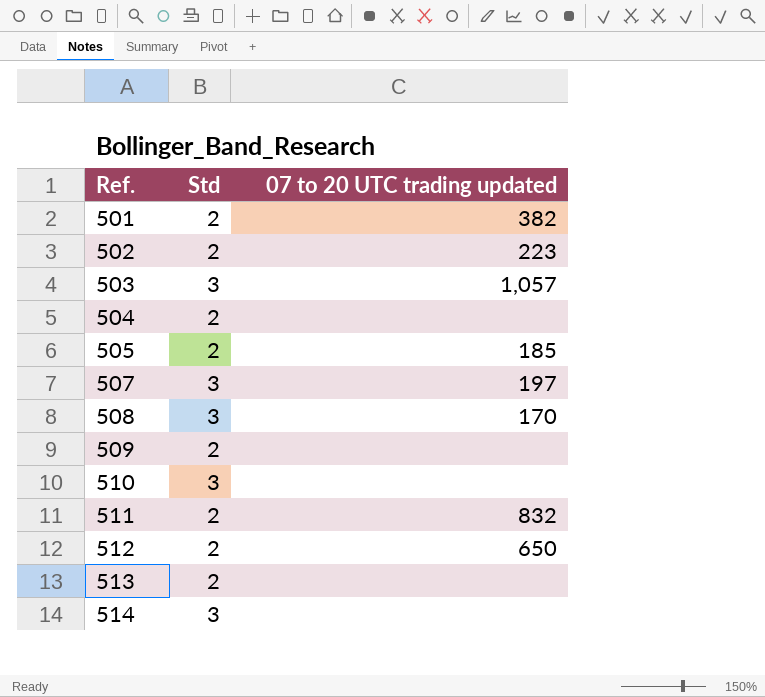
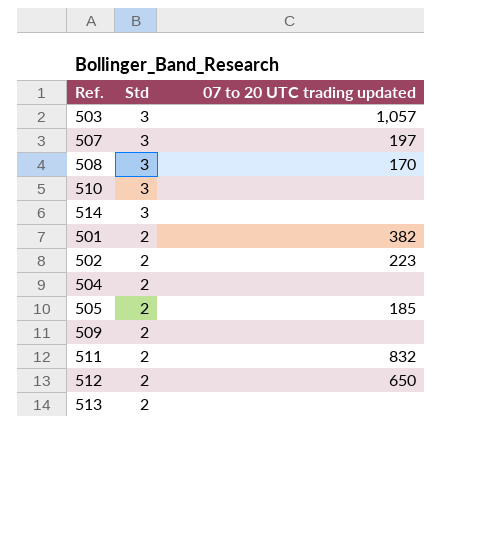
row order: Ref. ascending -> Std descending

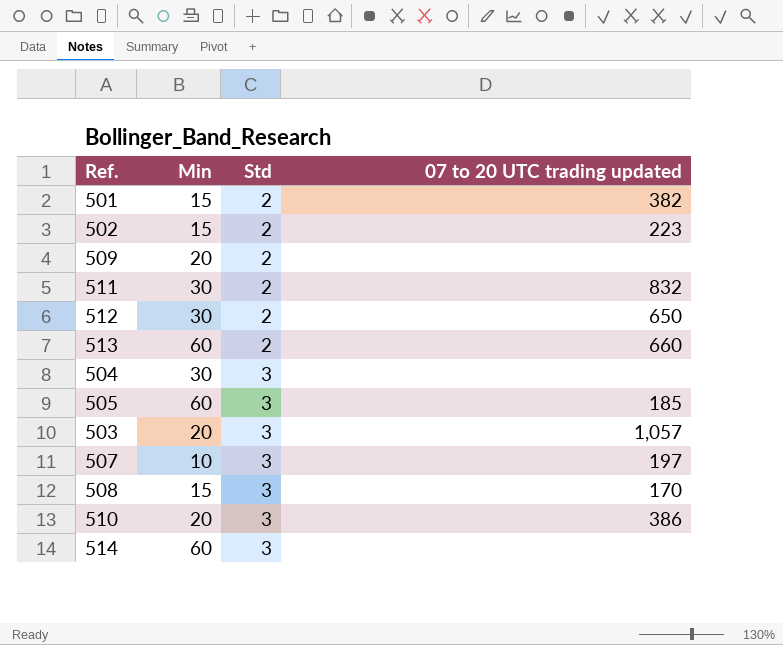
row order: Std descending -> Std ascending
column Min | position: none -> 2
513 | 07 to 20 UTC trading updated: none -> 660
504 | Std: 2 -> 3
505 | Std: 2 -> 3
510 | 07 to 20 UTC trading updated: none -> 386

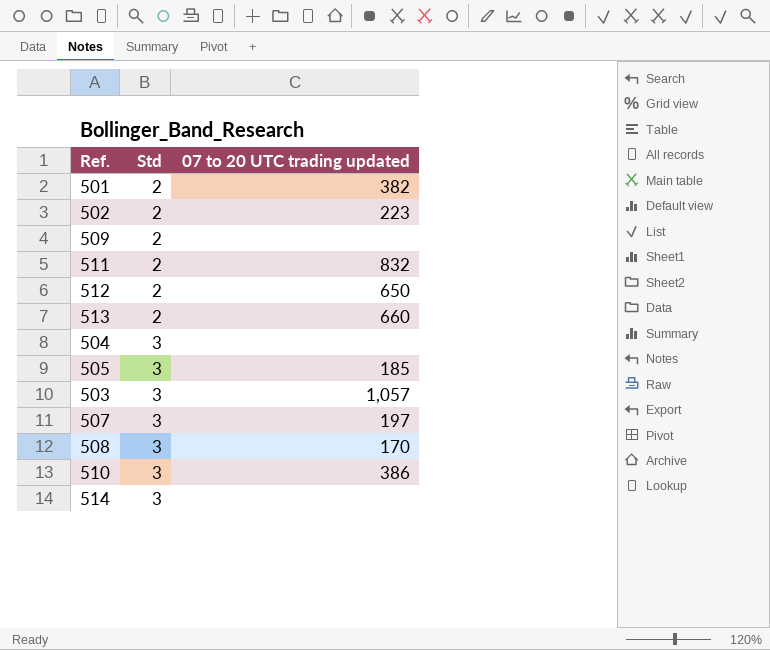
column Min | position: 2 -> none

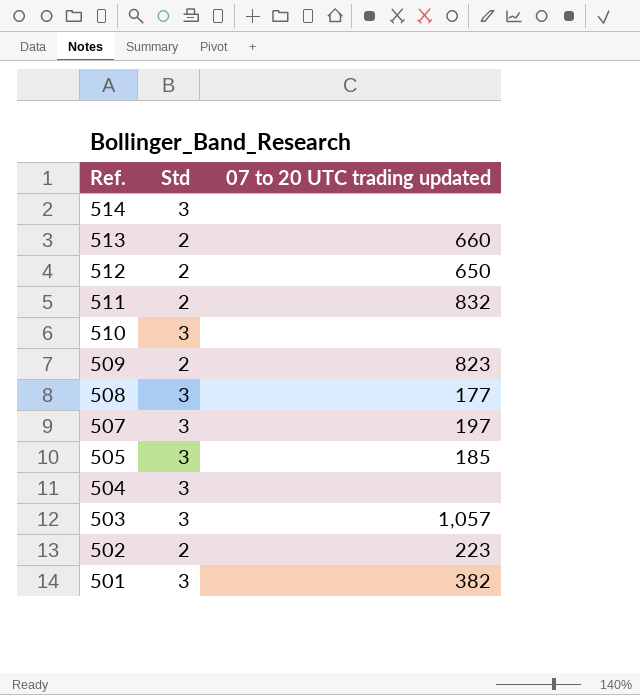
row order: Std ascending -> Ref. descending
510 | 07 to 20 UTC trading updated: 386 -> none
509 | 07 to 20 UTC trading updated: none -> 823
508 | 07 to 20 UTC trading updated: 170 -> 177
501 | Std: 2 -> 3

